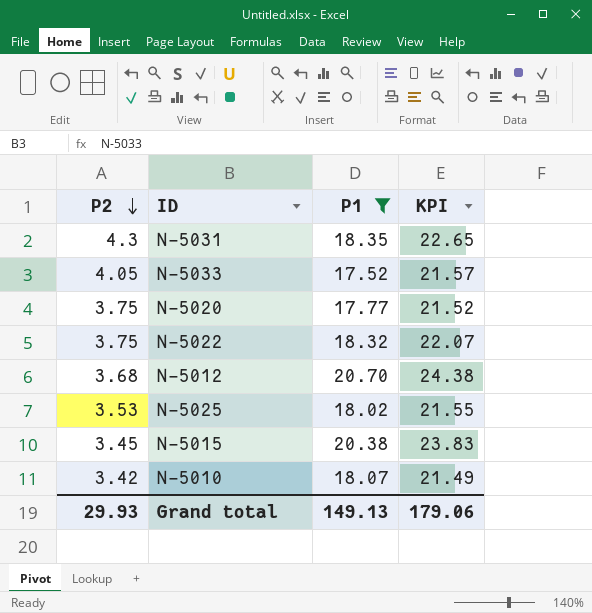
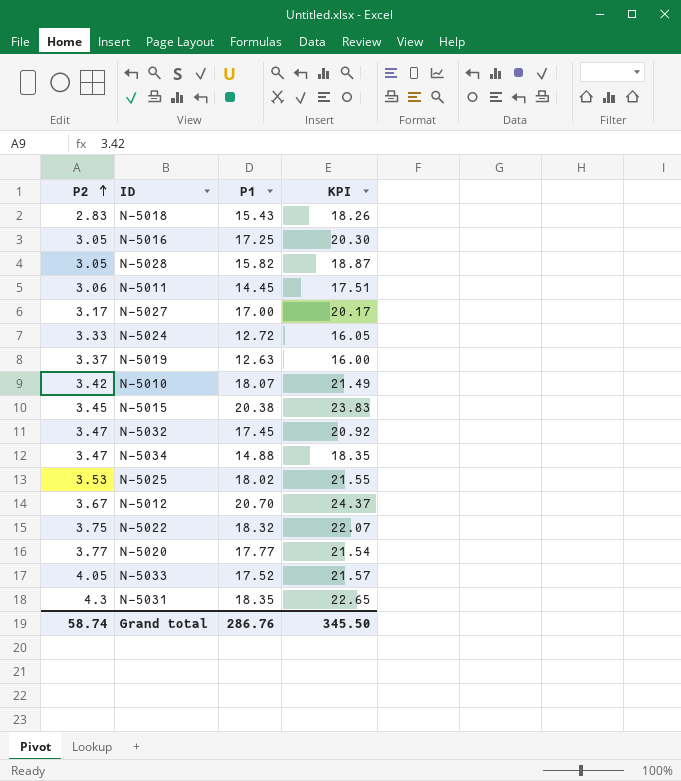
filter: P1 >= 17.52 -> none
row order: P2 descending -> P2 ascending
N-5012 | P2: 3.68 -> 3.67
N-5012 | KPI: 24.38 -> 24.37
N-5020 | P2: 3.75 -> 3.77
N-5020 | KPI: 21.52 -> 21.54
Grand total | P2: 29.93 -> 58.74
Grand total | P1: 149.13 -> 286.76
Grand total | KPI: 179.06 -> 345.50

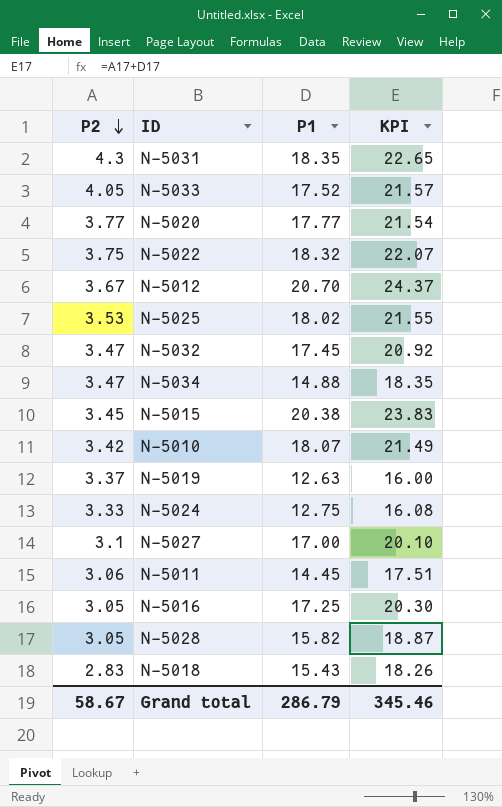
row order: P2 ascending -> P2 descending
N-5024 | P1: 12.72 -> 12.75
N-5024 | KPI: 16.05 -> 16.08
N-5027 | P2: 3.17 -> 3.1
N-5027 | KPI: 20.17 -> 20.10
Grand total | P2: 58.74 -> 58.67
Grand total | P1: 286.76 -> 286.79
Grand total | KPI: 345.50 -> 345.46

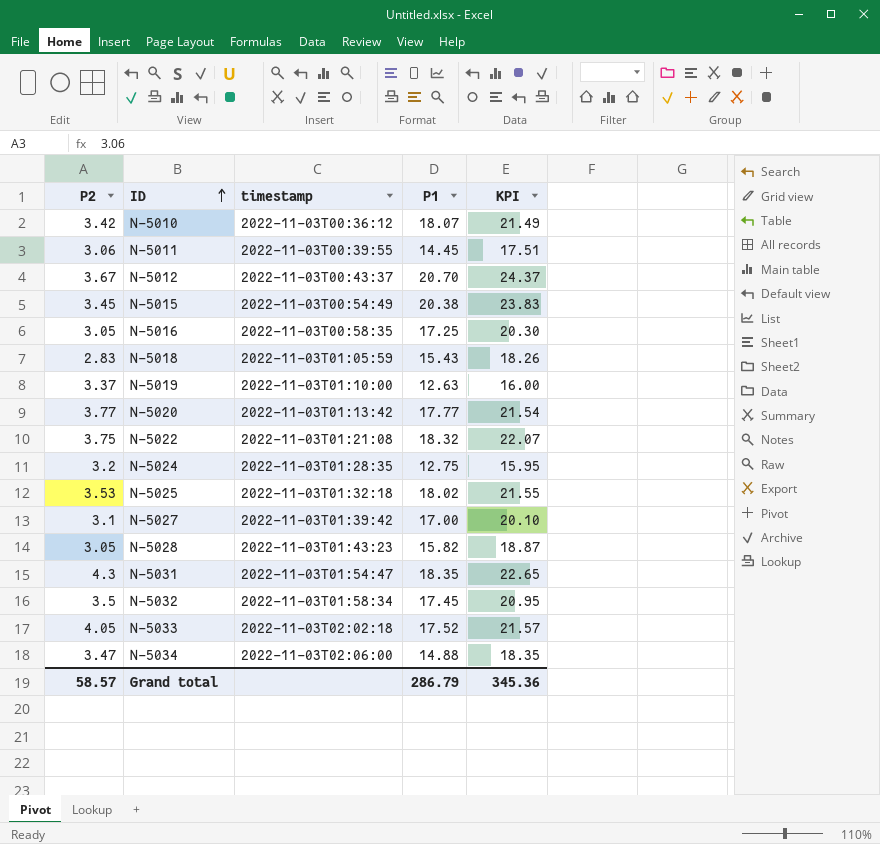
row order: P2 descending -> ID ascending
column timestamp | position: none -> 3
N-5024 | P2: 3.33 -> 3.2
N-5024 | KPI: 16.08 -> 15.95
N-5032 | P2: 3.47 -> 3.5
N-5032 | KPI: 20.92 -> 20.95
Grand total | P2: 58.67 -> 58.57
Grand total | KPI: 345.46 -> 345.36

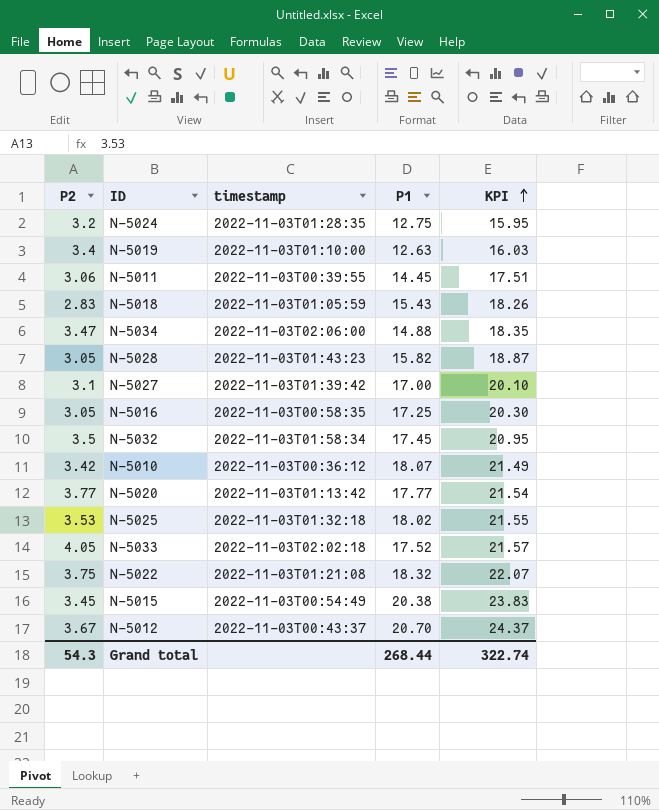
row order: ID ascending -> KPI ascending
row N-5031: 4.3 | 2022-11-03T01:54:47 | 18.35 | 22.65 -> none
N-5019 | P2: 3.37 -> 3.4
N-5019 | KPI: 16.00 -> 16.03
Grand total | P2: 58.57 -> 54.3
Grand total | P1: 286.79 -> 268.44
Grand total | KPI: 345.36 -> 322.74

